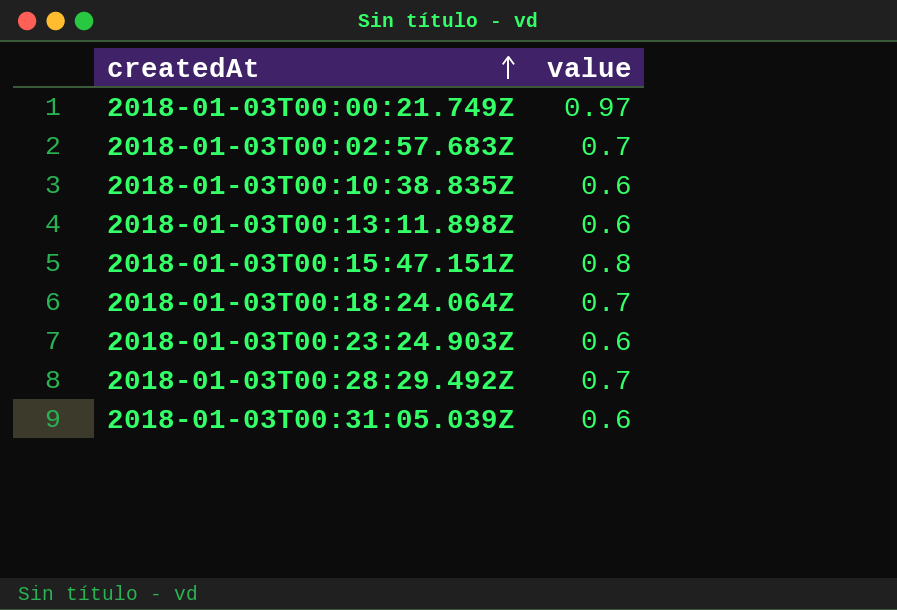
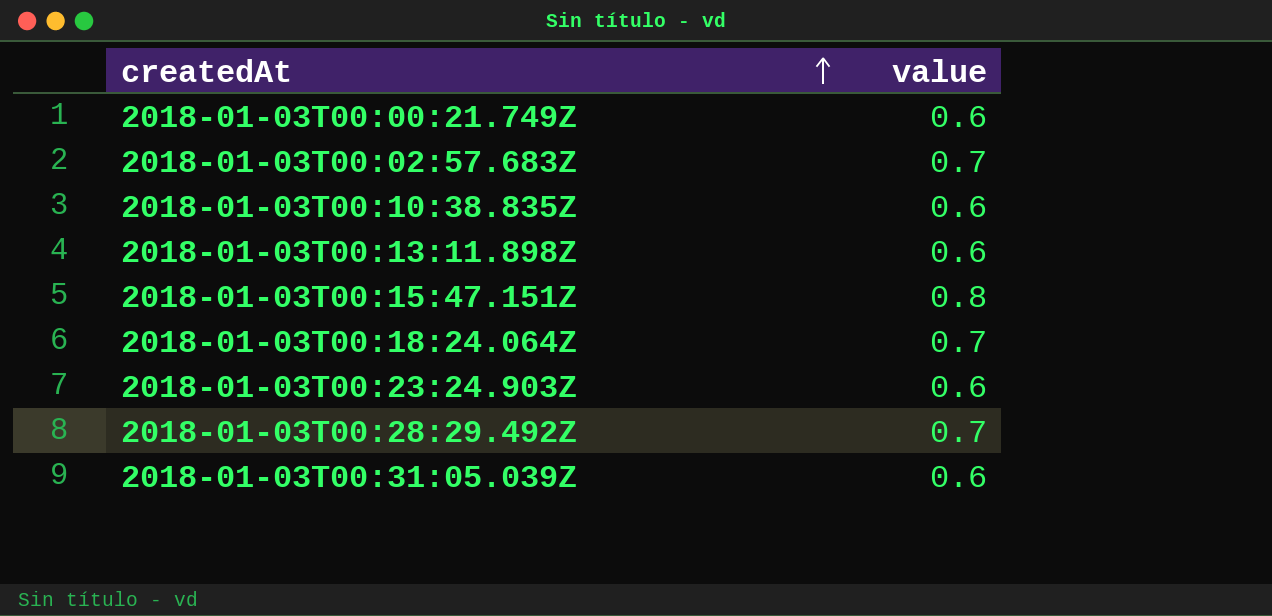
2018-01-03T00:00:21.749Z | value: 0.97 -> 0.6

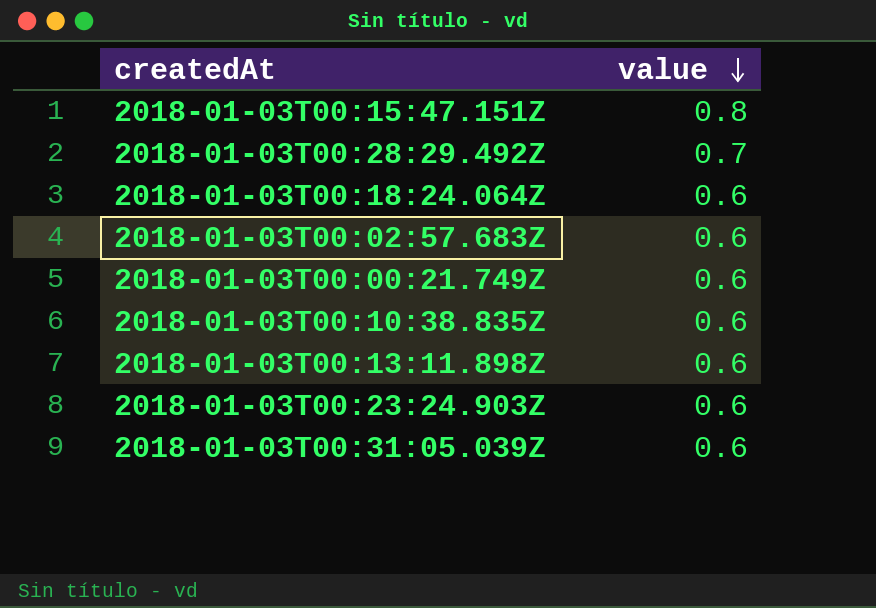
row order: createdAt ascending -> value descending
2018-01-03T00:18:24.064Z | value: 0.7 -> 0.6
2018-01-03T00:02:57.683Z | value: 0.7 -> 0.6

